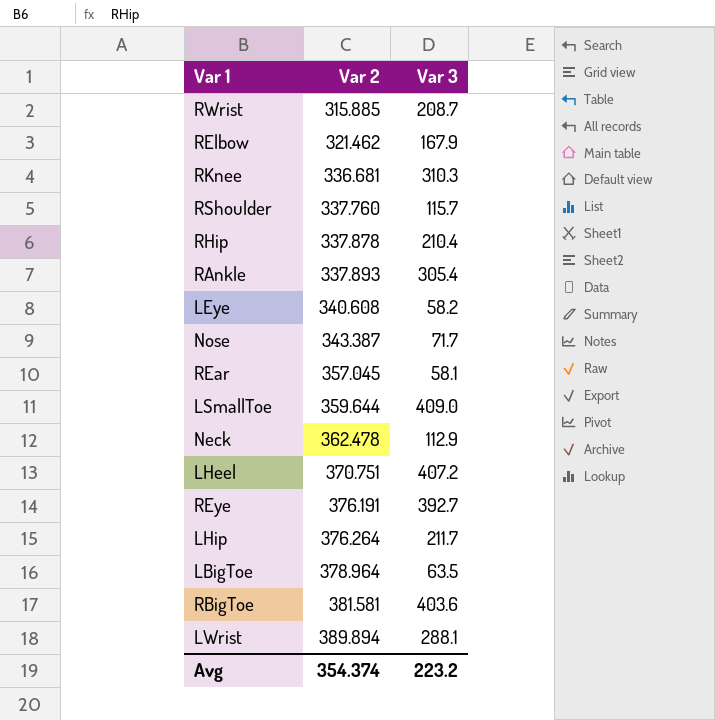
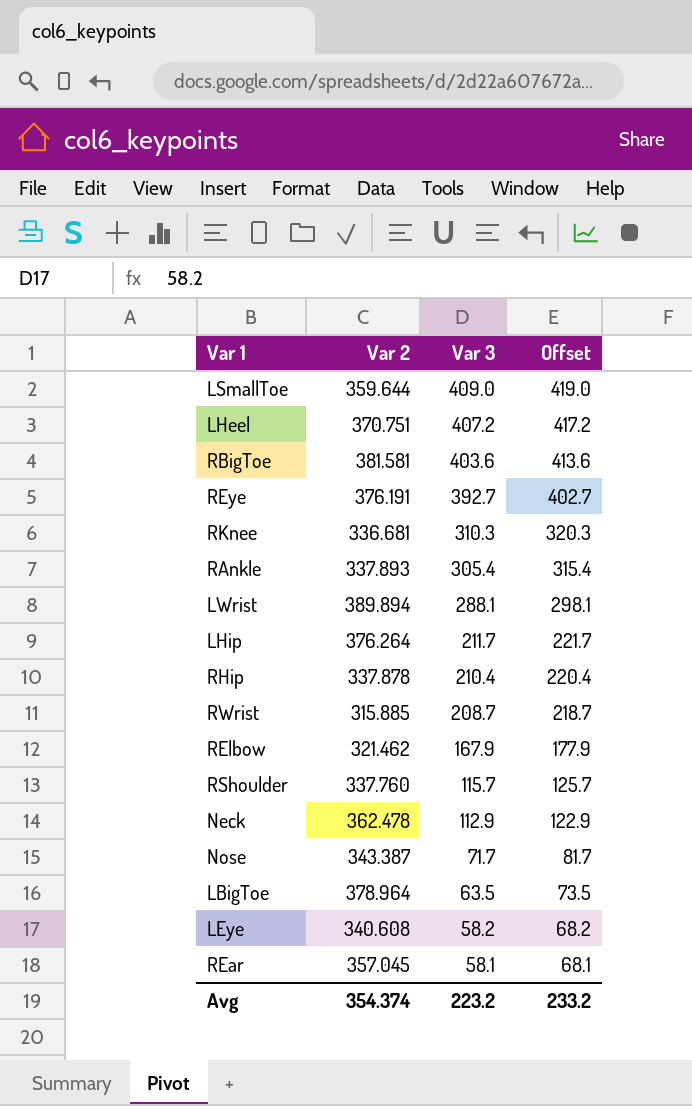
row order: Var 2 ascending -> Var 3 descending
column Offset | formula: none -> [Var 3] + 10

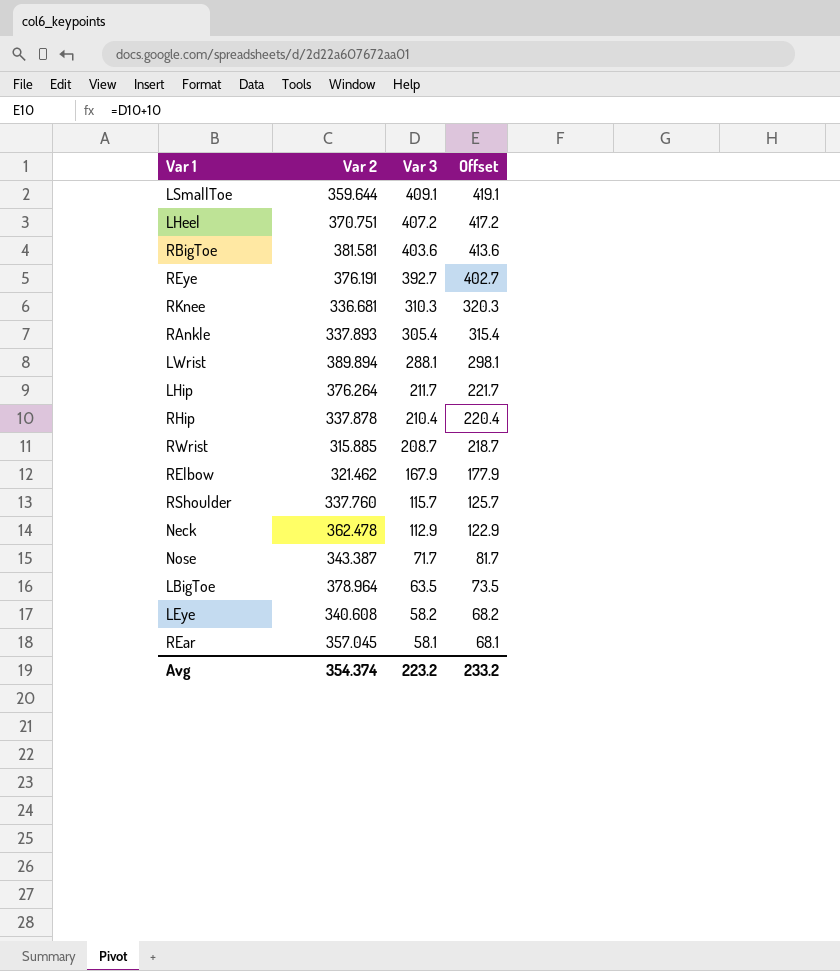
LSmallToe | Var 3: 409.0 -> 409.1
LSmallToe | Offset: 419.0 -> 419.1

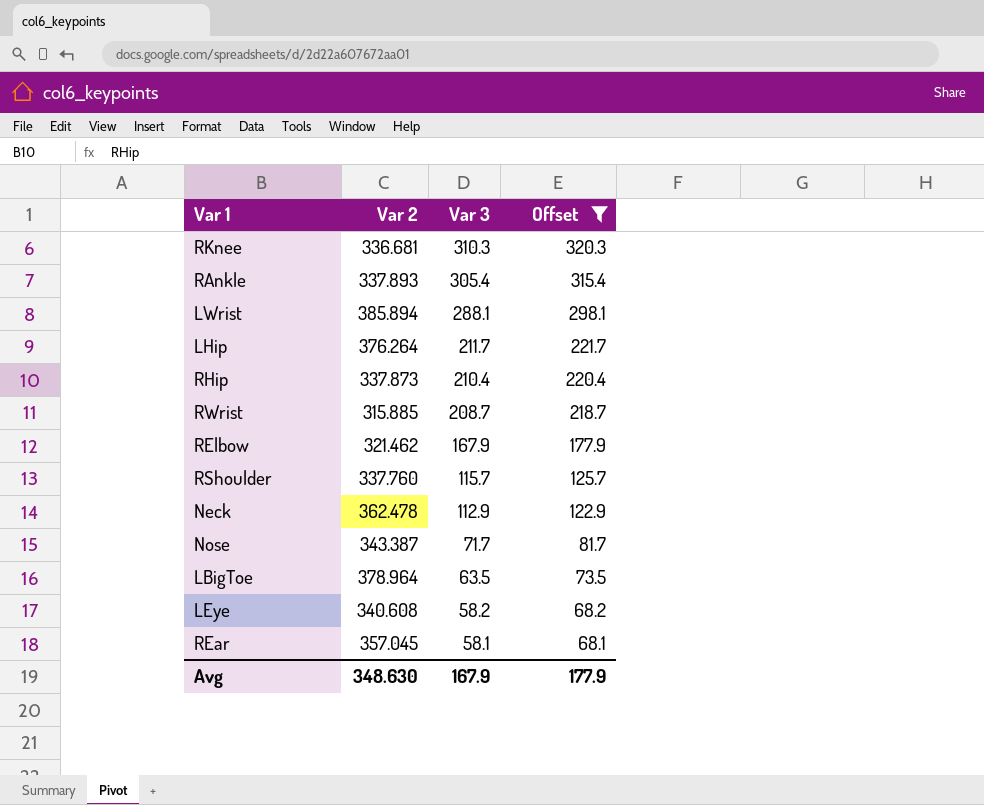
filter: none -> Offset <= 320.3
LWrist | Var 2: 389.894 -> 385.894
RHip | Var 2: 337.878 -> 337.873
Avg | Var 2: 354.374 -> 348.630
Avg | Var 3: 223.2 -> 167.9
Avg | Offset: 233.2 -> 177.9

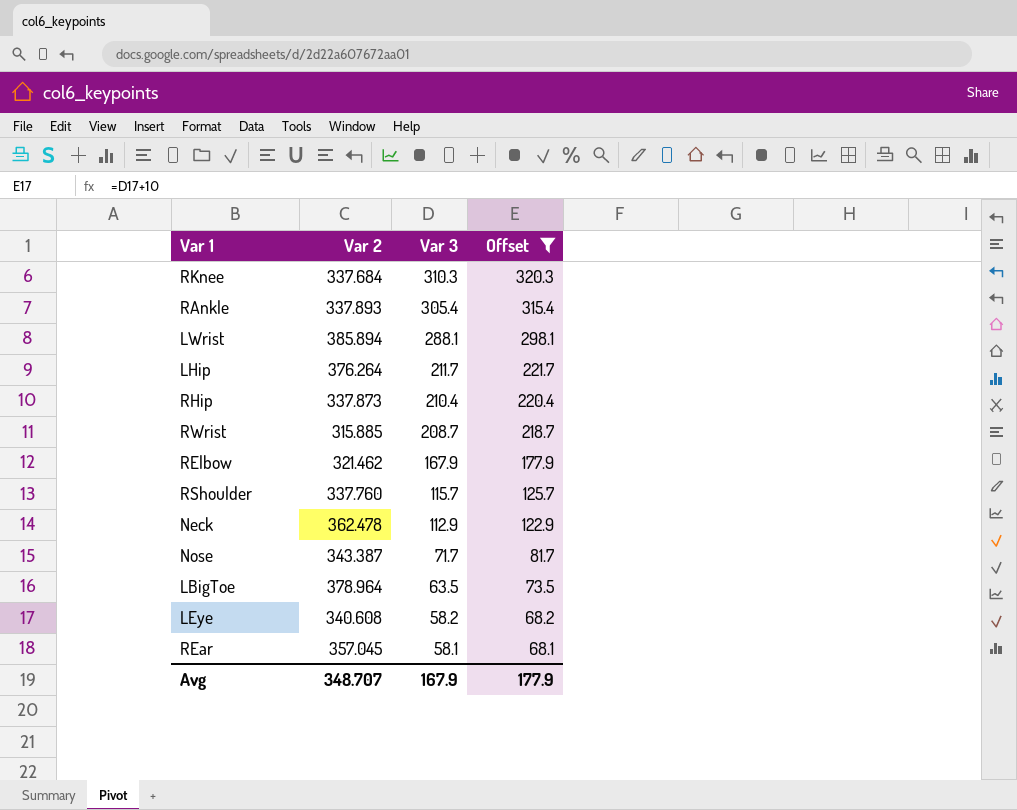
RKnee | Var 2: 336.681 -> 337.684
Avg | Var 2: 348.630 -> 348.707

